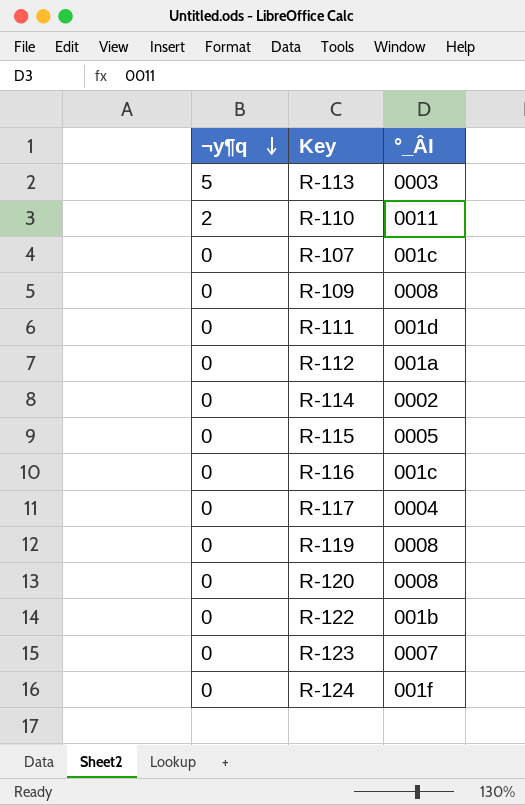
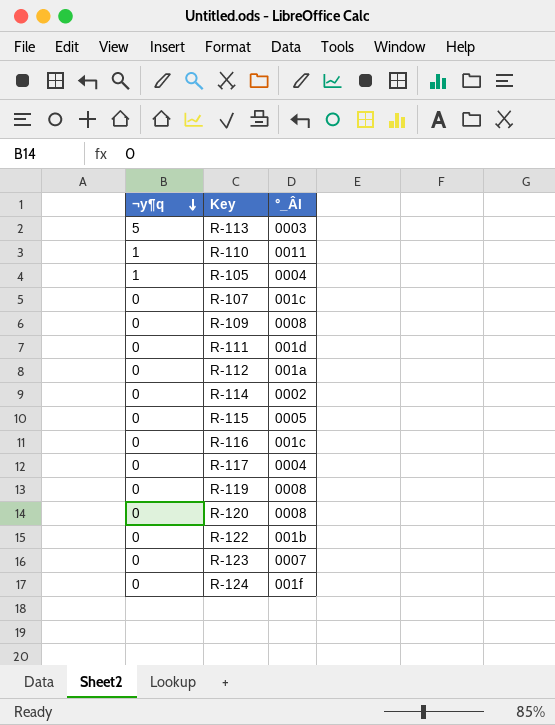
R-110 | ¬y¶q: 2 -> 1
row R-105: none -> 1 | 0004

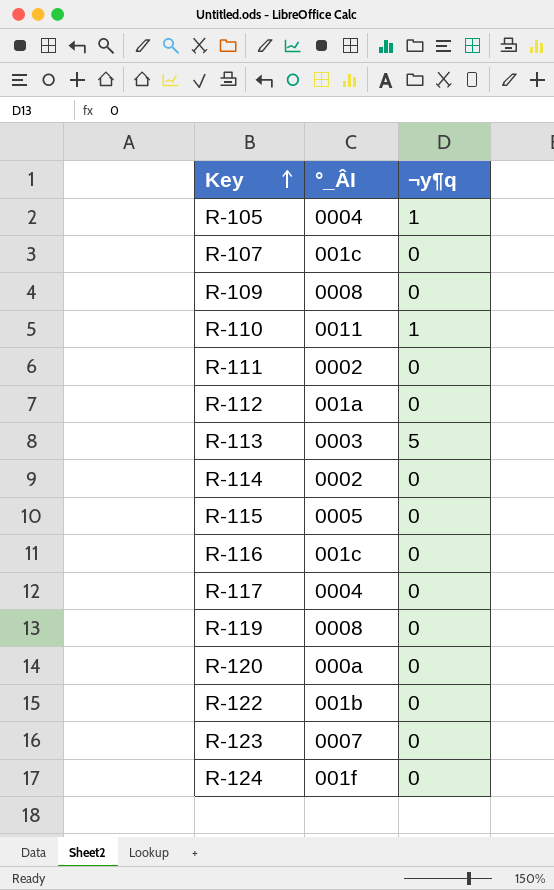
row order: ¬y¶q descending -> Key ascending
column ¬y¶q | position: 1 -> 3
R-111 | °_ÂI: 001d -> 0002
R-120 | °_ÂI: 0008 -> 000a

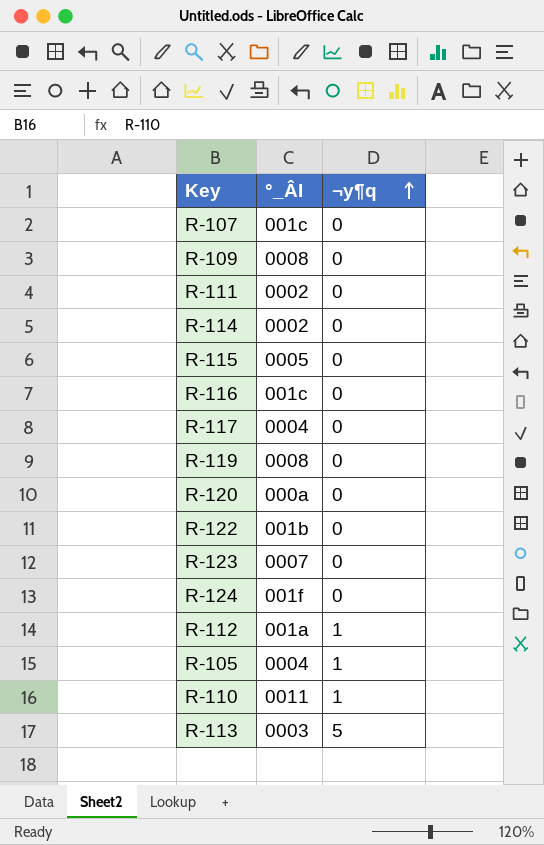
row order: Key ascending -> ¬y¶q ascending
R-112 | ¬y¶q: 0 -> 1

